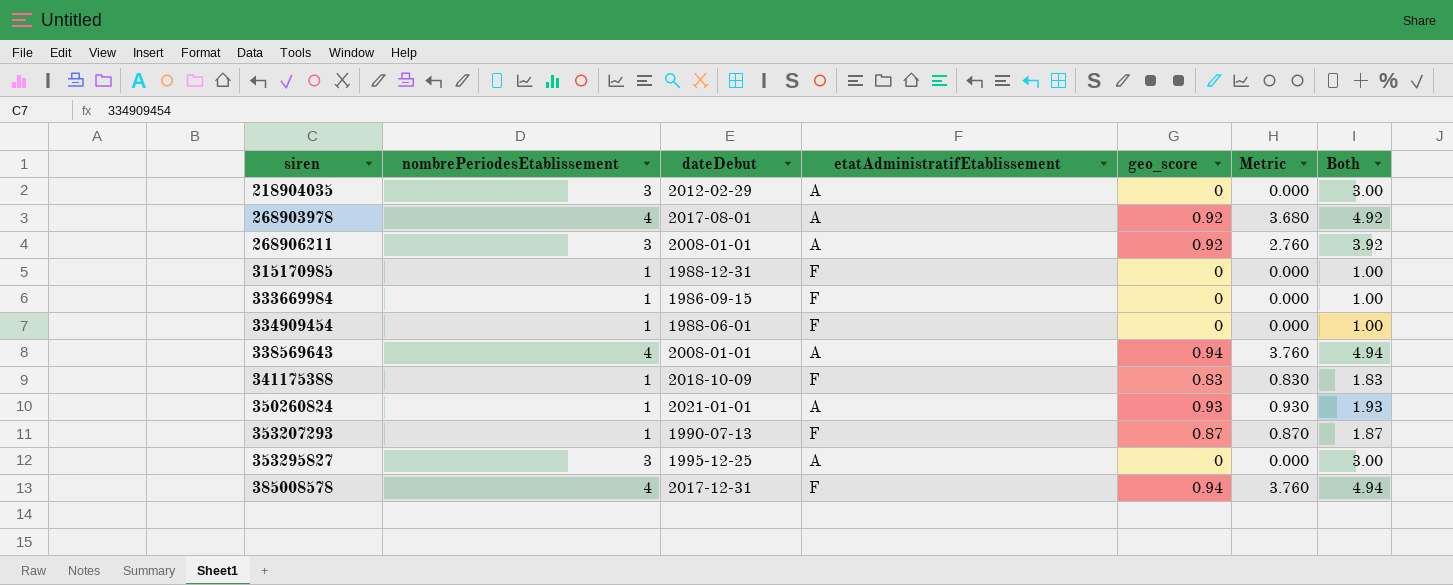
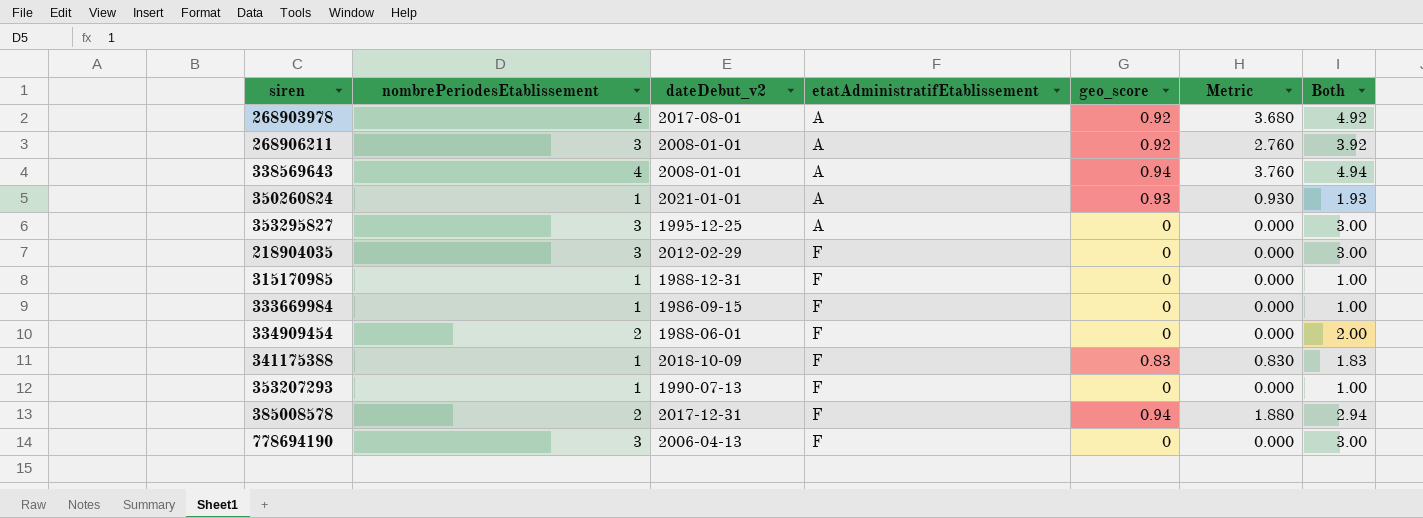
row order: siren ascending -> etatAdministratifEtablissement ascending
column name: dateDebut -> dateDebut_v2
218904035 | etatAdministratifEtablissement: A -> F
334909454 | nombrePeriodesEtablissement: 1 -> 2
334909454 | Both: 1.00 -> 2.00
353207293 | geo_score: 0.87 -> 0
353207293 | Metric: 0.870 -> 0.000
353207293 | Both: 1.87 -> 1.00
385008578 | nombrePeriodesEtablissement: 4 -> 2
385008578 | Metric: 3.760 -> 1.880
385008578 | Both: 4.94 -> 2.94
row 778694190: none -> 3 | 2006-04-13 | F | 0 | 0.000 | 3.00

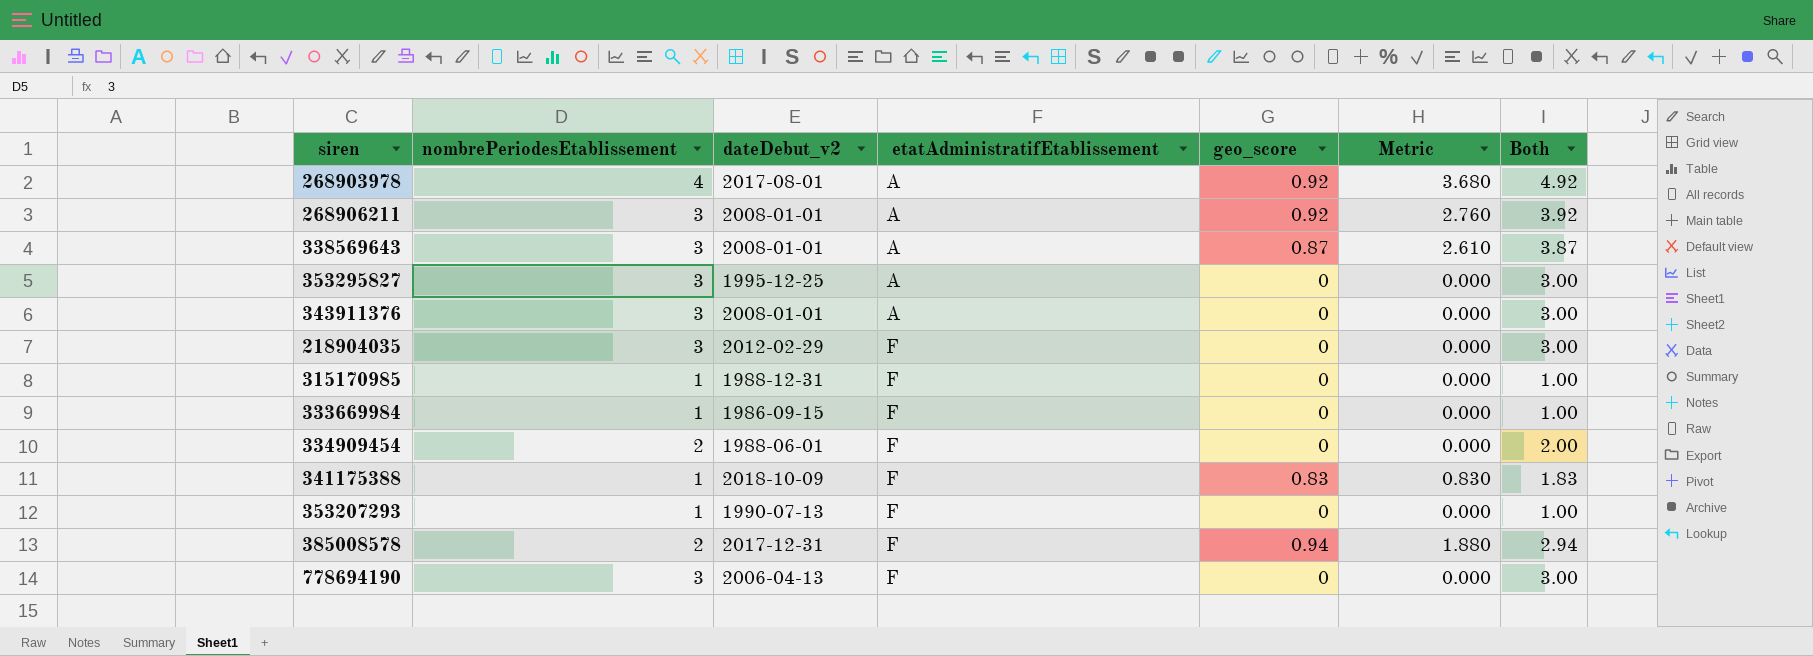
row 350260824: 1 | 2021-01-01 | A | 0.93 | 0.930 | 1.93 -> none
338569643 | nombrePeriodesEtablissement: 4 -> 3
338569643 | geo_score: 0.94 -> 0.87
338569643 | Metric: 3.760 -> 2.610
338569643 | Both: 4.94 -> 3.87
row 343911376: none -> 3 | 2008-01-01 | A | 0 | 0.000 | 3.00

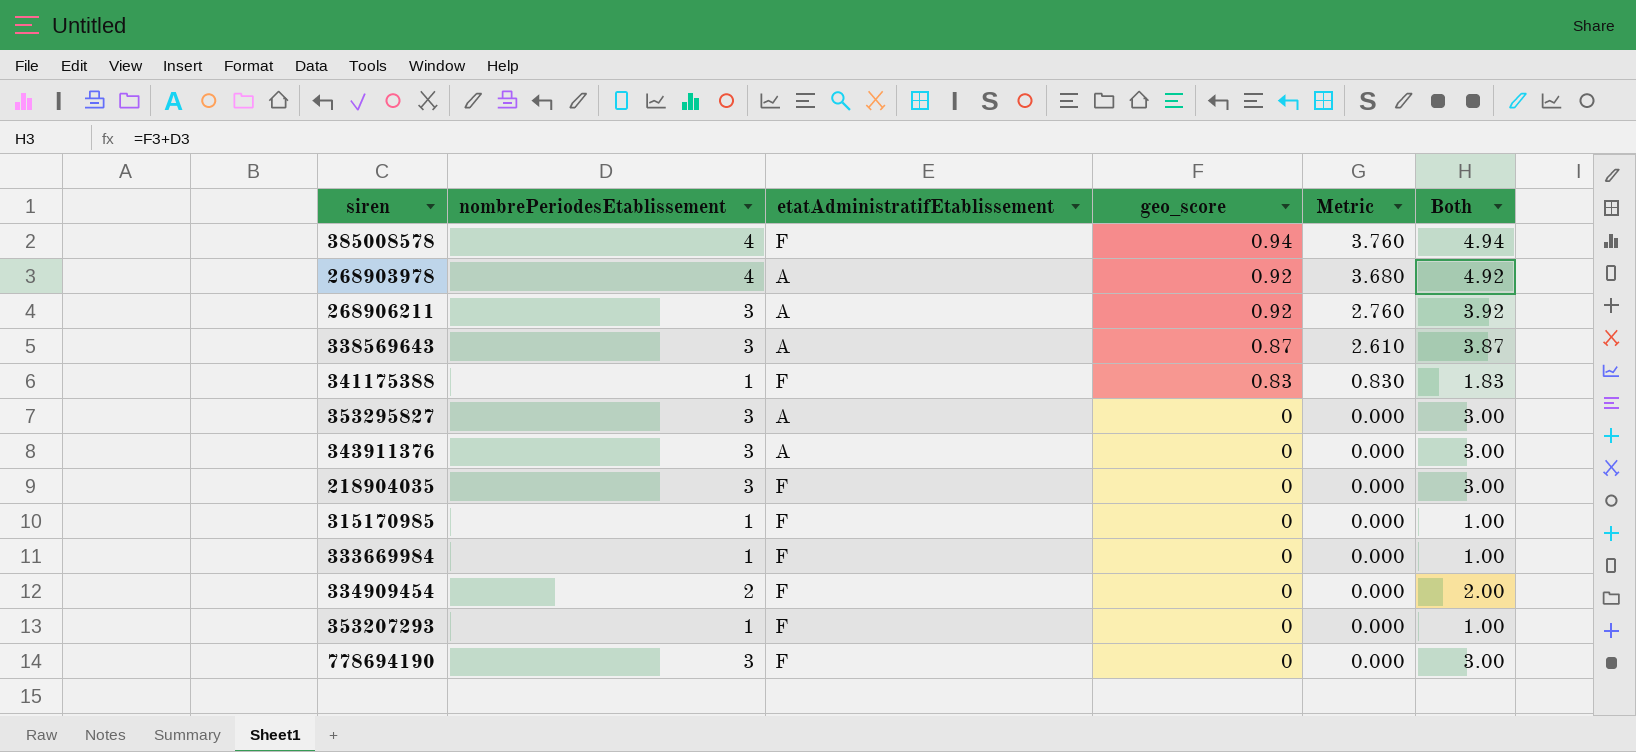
row order: etatAdministratifEtablissement ascending -> geo_score descending
column dateDebut_v2 | position: 3 -> none
385008578 | nombrePeriodesEtablissement: 2 -> 4
385008578 | Metric: 1.880 -> 3.760
385008578 | Both: 2.94 -> 4.94

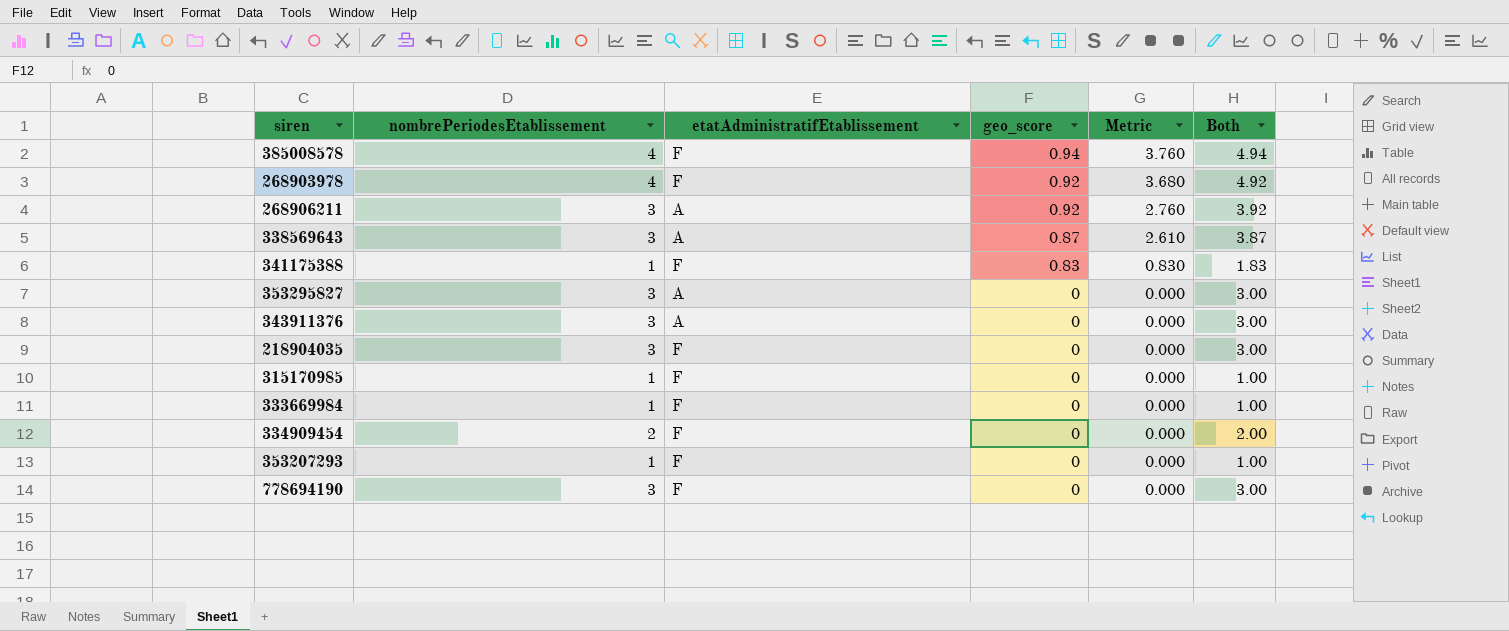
268903978 | etatAdministratifEtablissement: A -> F

